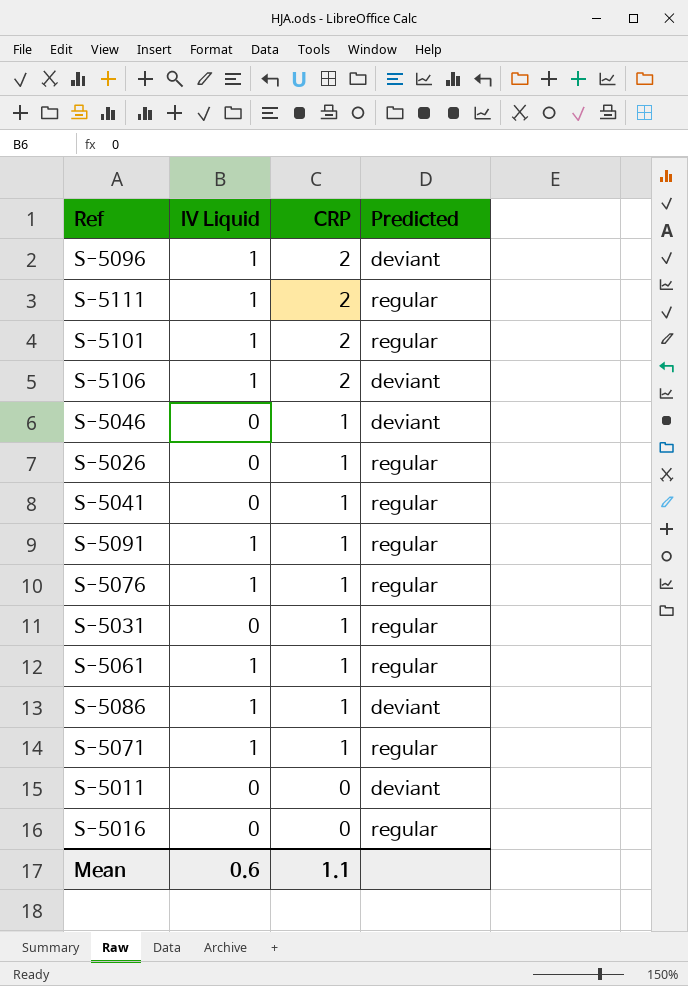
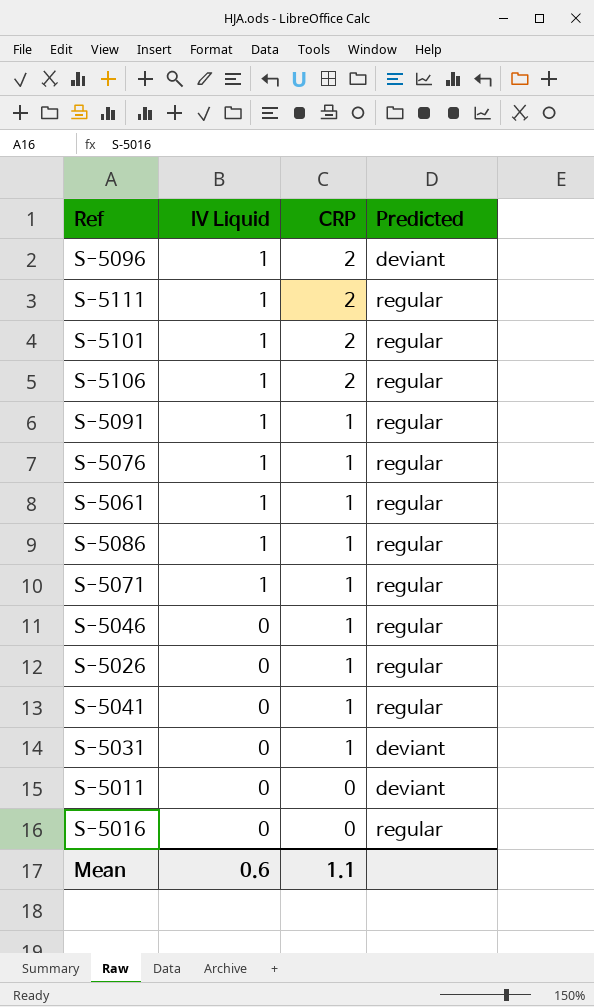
row order: CRP descending -> IV Liquid descending
S-5106 | Predicted: deviant -> regular
S-5086 | Predicted: deviant -> regular
S-5046 | Predicted: deviant -> regular
S-5031 | Predicted: regular -> deviant

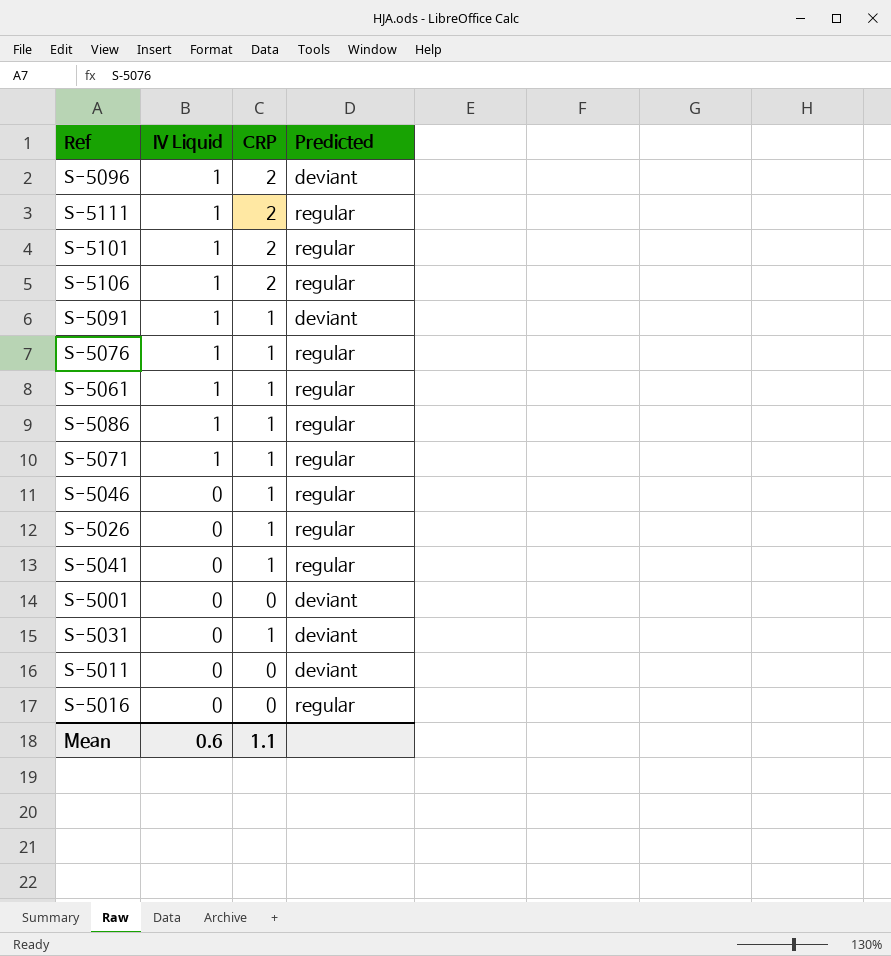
S-5091 | Predicted: regular -> deviant
row S-5001: none -> 0 | 0 | deviant

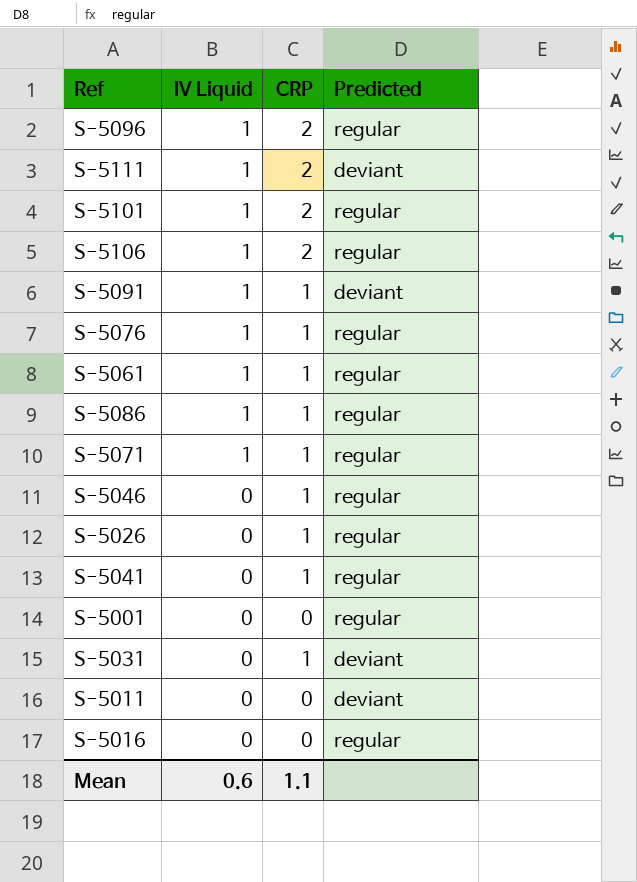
S-5096 | Predicted: deviant -> regular
S-5111 | Predicted: regular -> deviant
S-5001 | Predicted: deviant -> regular

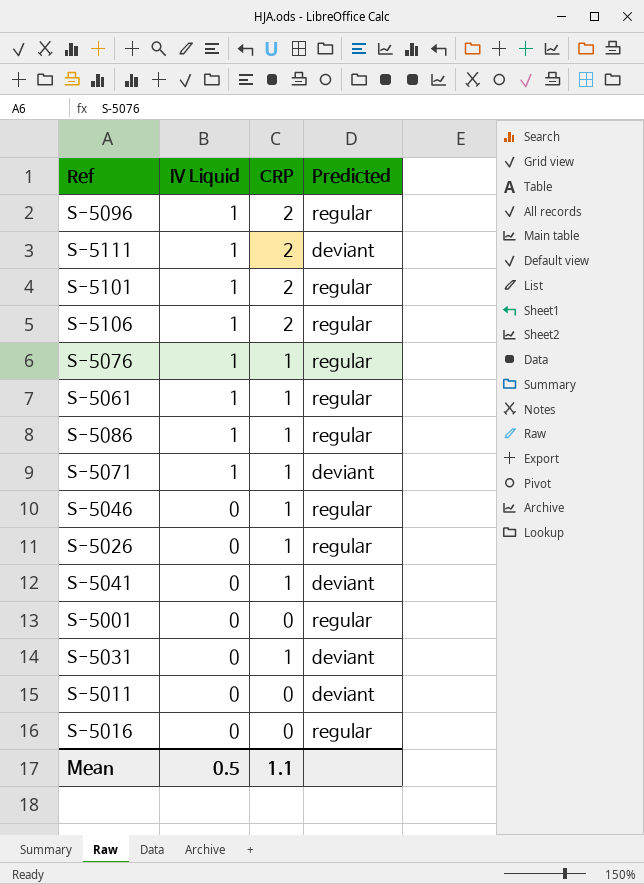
row S-5091: 1 | 1 | deviant -> none
S-5071 | Predicted: regular -> deviant
S-5041 | Predicted: regular -> deviant
Mean | IV Liquid: 0.6 -> 0.5

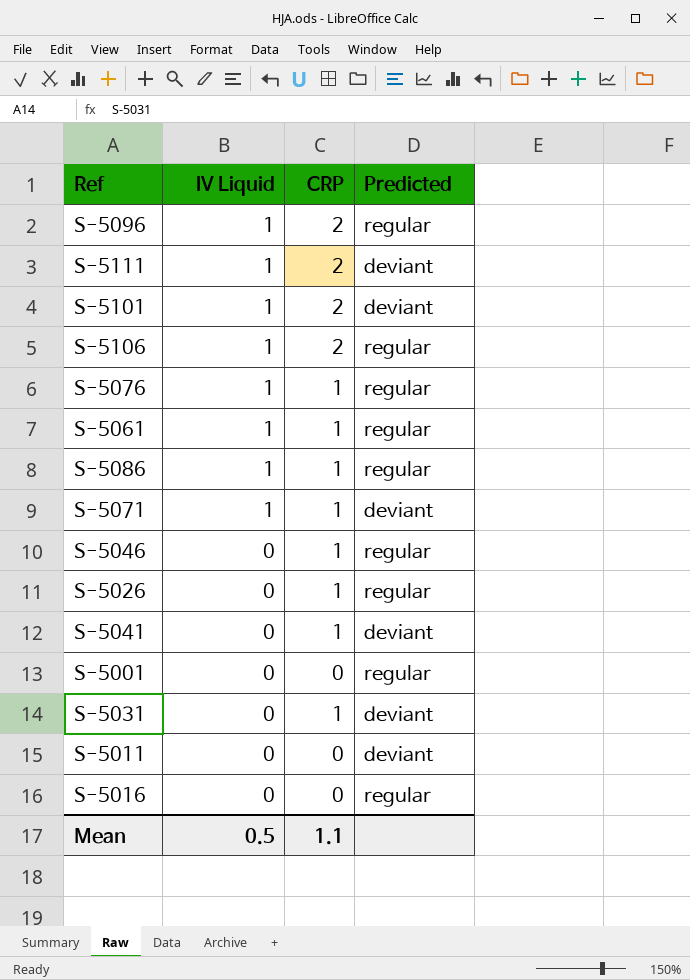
S-5101 | Predicted: regular -> deviant

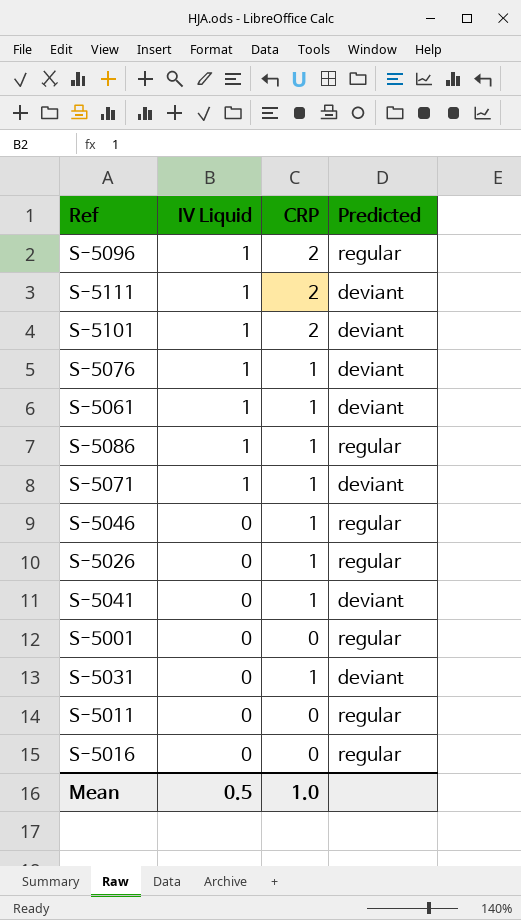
row S-5106: 1 | 2 | regular -> none
S-5076 | Predicted: regular -> deviant
S-5061 | Predicted: regular -> deviant
S-5011 | Predicted: deviant -> regular
Mean | CRP: 1.1 -> 1.0

